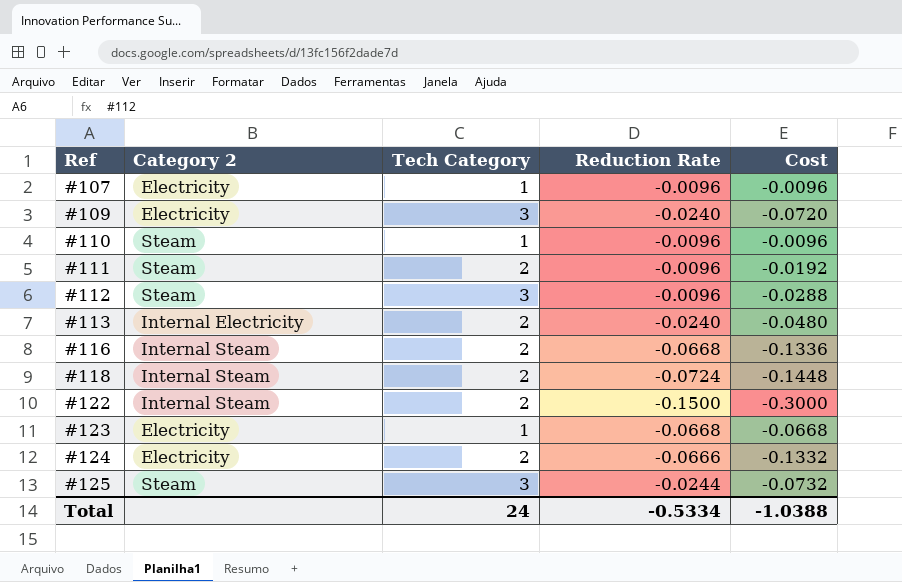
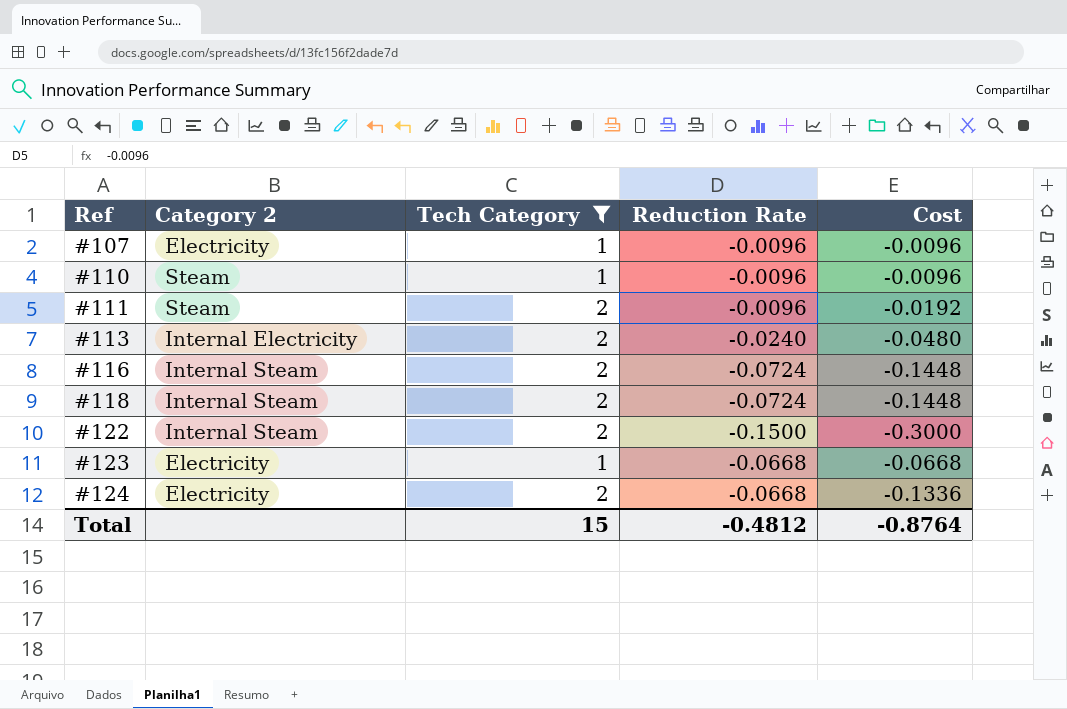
filter: none -> Tech Category != 3
#116 | Reduction Rate: -0.0668 -> -0.0724
#116 | Cost: -0.1336 -> -0.1448
#124 | Reduction Rate: -0.0666 -> -0.0668
#124 | Cost: -0.1332 -> -0.1336
Total | Tech Category: 24 -> 15
Total | Reduction Rate: -0.5334 -> -0.4812
Total | Cost: -1.0388 -> -0.8764

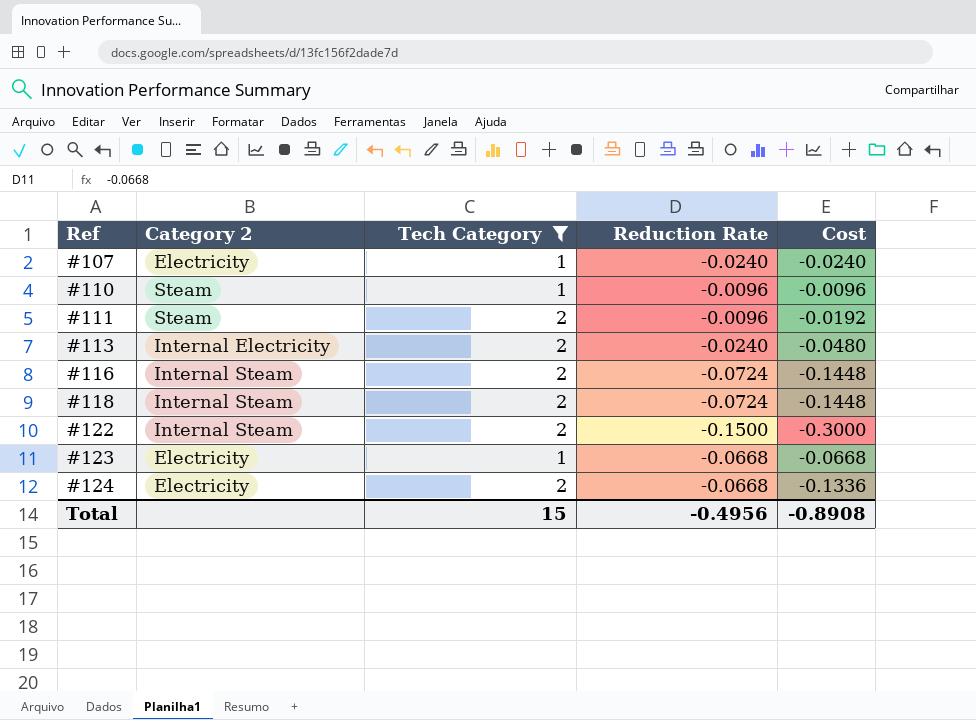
#107 | Reduction Rate: -0.0096 -> -0.0240
#107 | Cost: -0.0096 -> -0.0240
Total | Reduction Rate: -0.4812 -> -0.4956
Total | Cost: -0.8764 -> -0.8908

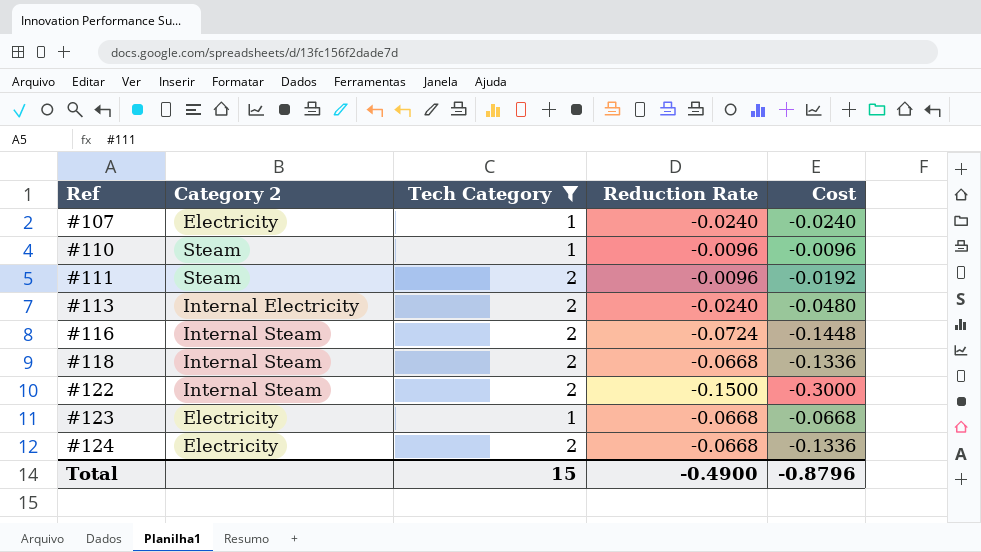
#118 | Reduction Rate: -0.0724 -> -0.0668
#118 | Cost: -0.1448 -> -0.1336
Total | Reduction Rate: -0.4956 -> -0.4900
Total | Cost: -0.8908 -> -0.8796

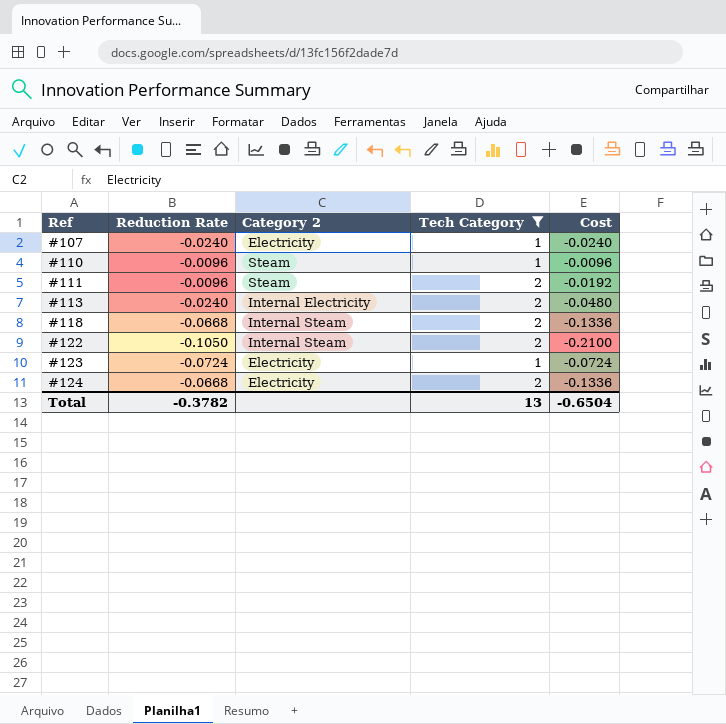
column Reduction Rate | position: 4 -> 2
row #116: Internal Steam | 2 | -0.0724 | -0.1448 -> none
#122 | Reduction Rate: -0.1500 -> -0.1050
#122 | Cost: -0.3000 -> -0.2100
#123 | Reduction Rate: -0.0668 -> -0.0724
#123 | Cost: -0.0668 -> -0.0724
Total | Reduction Rate: -0.4900 -> -0.3782
Total | Tech Category: 15 -> 13
Total | Cost: -0.8796 -> -0.6504

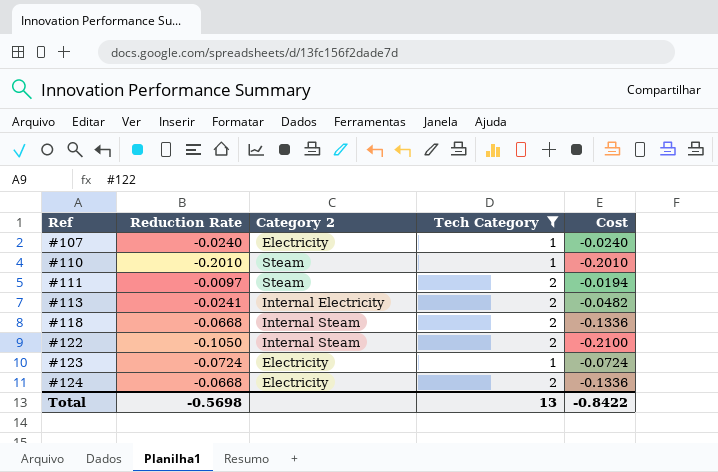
#110 | Reduction Rate: -0.0096 -> -0.2010
#110 | Cost: -0.0096 -> -0.2010
#111 | Reduction Rate: -0.0096 -> -0.0097
#111 | Cost: -0.0192 -> -0.0194
#113 | Reduction Rate: -0.0240 -> -0.0241
#113 | Cost: -0.0480 -> -0.0482
Total | Reduction Rate: -0.3782 -> -0.5698
Total | Cost: -0.6504 -> -0.8422

